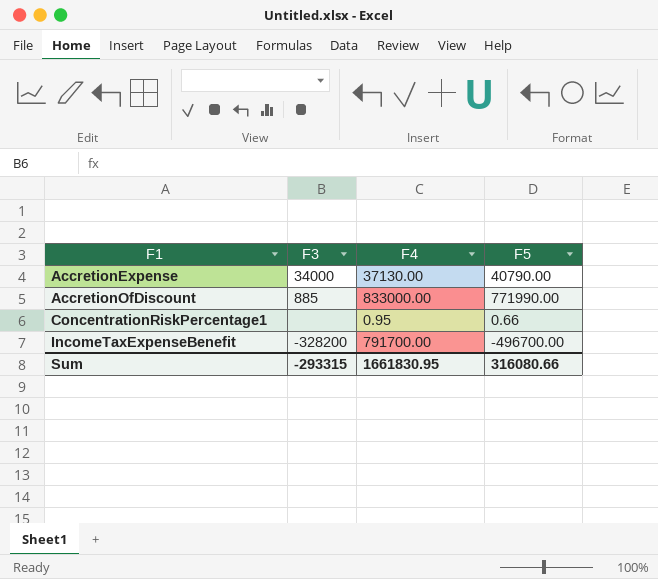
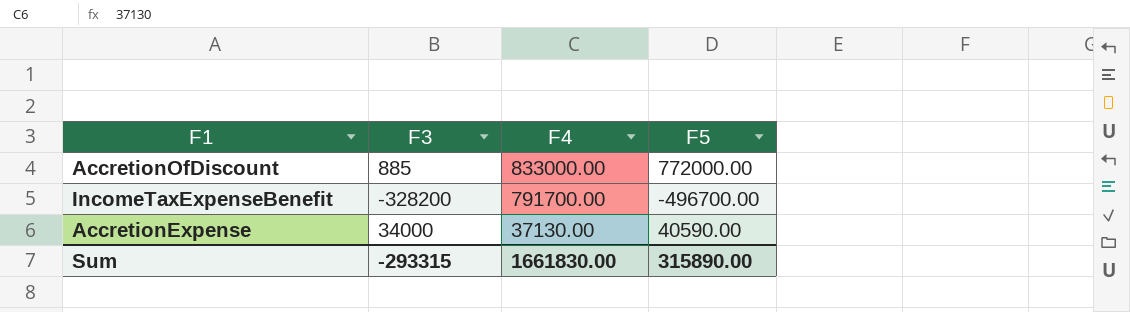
row order: F1 ascending -> F4 descending
row ConcentrationRiskPercentage1: none | 0.95 | 0.66 -> none
AccretionOfDiscount | F5: 771990.00 -> 772000.00
AccretionExpense | F5: 40790.00 -> 40590.00
Sum | F4: 1661830.95 -> 1661830.00
Sum | F5: 316080.66 -> 315890.00

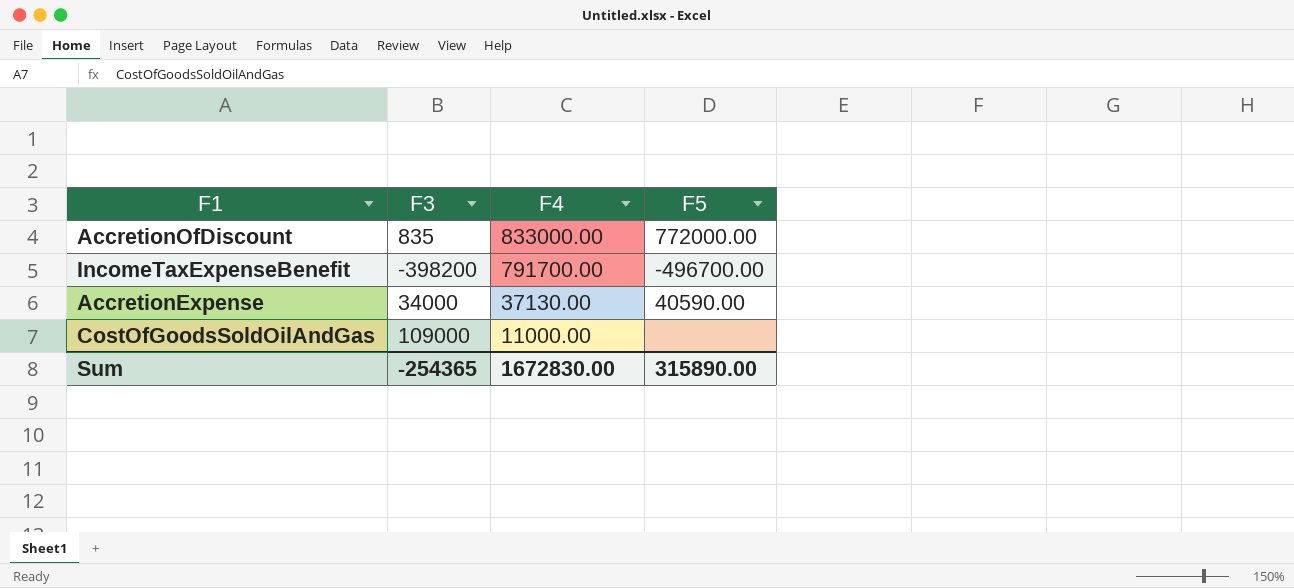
AccretionOfDiscount | F3: 885 -> 835
IncomeTaxExpenseBenefit | F3: -328200 -> -398200
row CostOfGoodsSoldOilAndGas: none -> 109000 | 11000.00 | none
Sum | F3: -293315 -> -254365
Sum | F4: 1661830.00 -> 1672830.00

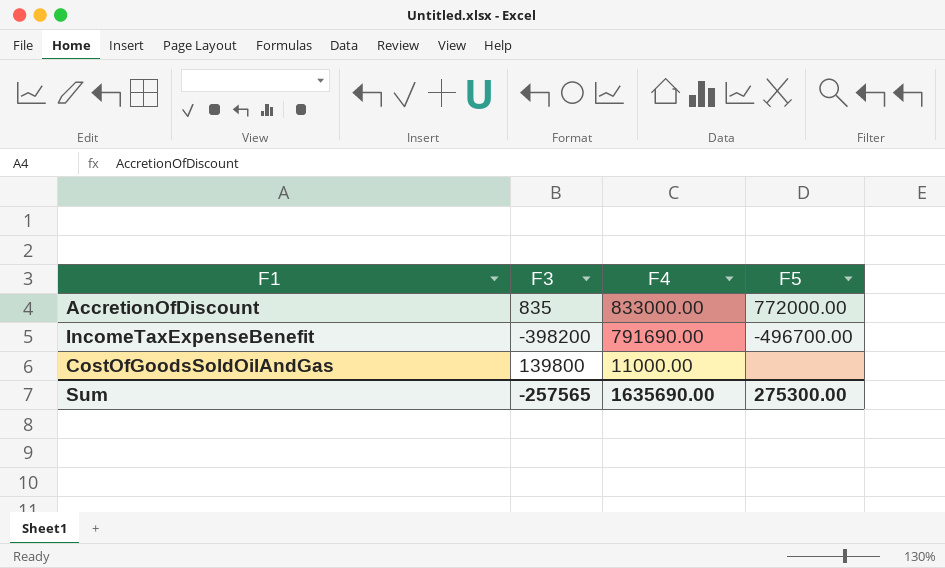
row AccretionExpense: 34000 | 37130.00 | 40590.00 -> none
IncomeTaxExpenseBenefit | F4: 791700.00 -> 791690.00
CostOfGoodsSoldOilAndGas | F3: 109000 -> 139800
Sum | F3: -254365 -> -257565
Sum | F4: 1672830.00 -> 1635690.00
Sum | F5: 315890.00 -> 275300.00

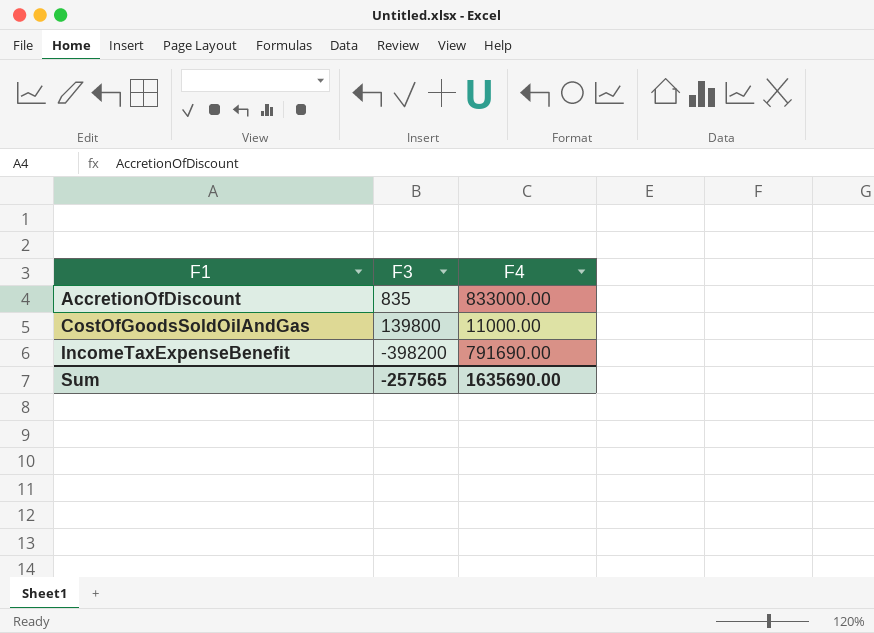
row order: F4 descending -> F1 ascending
column F5 | position: 4 -> none

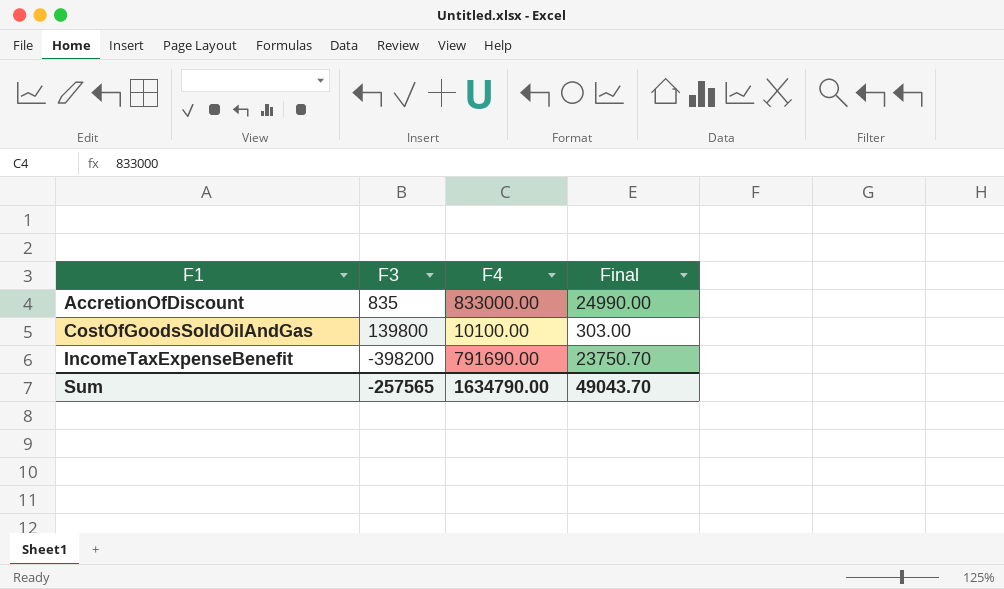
column Final | formula: none -> [F4] * 0.03
CostOfGoodsSoldOilAndGas | F4: 11000.00 -> 10100.00
Sum | F4: 1635690.00 -> 1634790.00

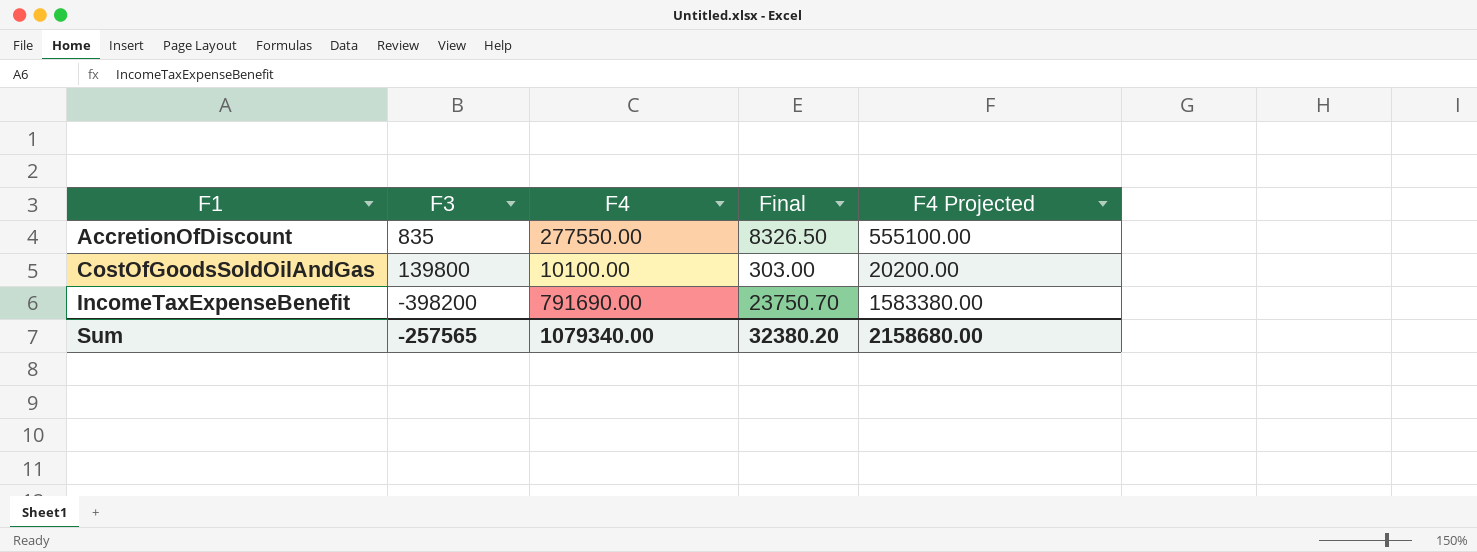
column F4 Projected | formula: none -> [F4] * 2
AccretionOfDiscount | F4: 833000.00 -> 277550.00
AccretionOfDiscount | Final: 24990.00 -> 8326.50
Sum | F4: 1634790.00 -> 1079340.00
Sum | Final: 49043.70 -> 32380.20

